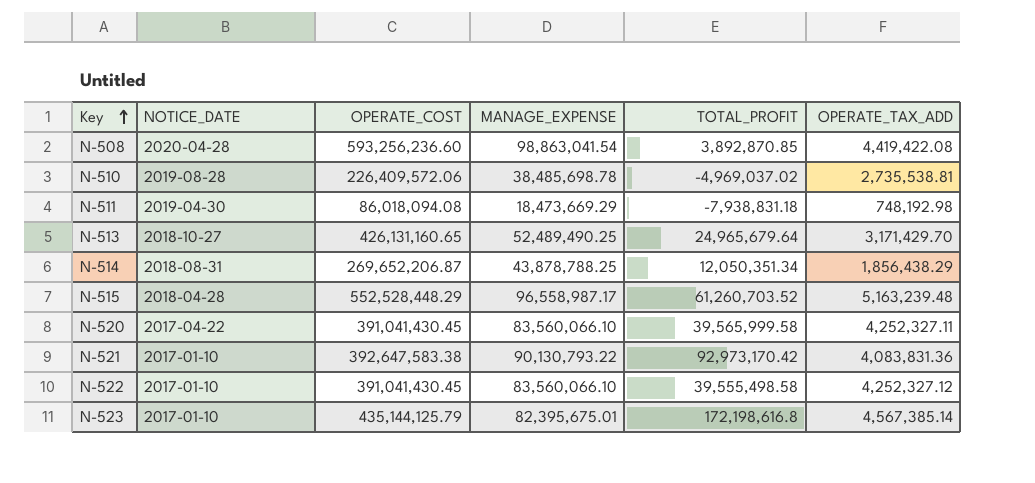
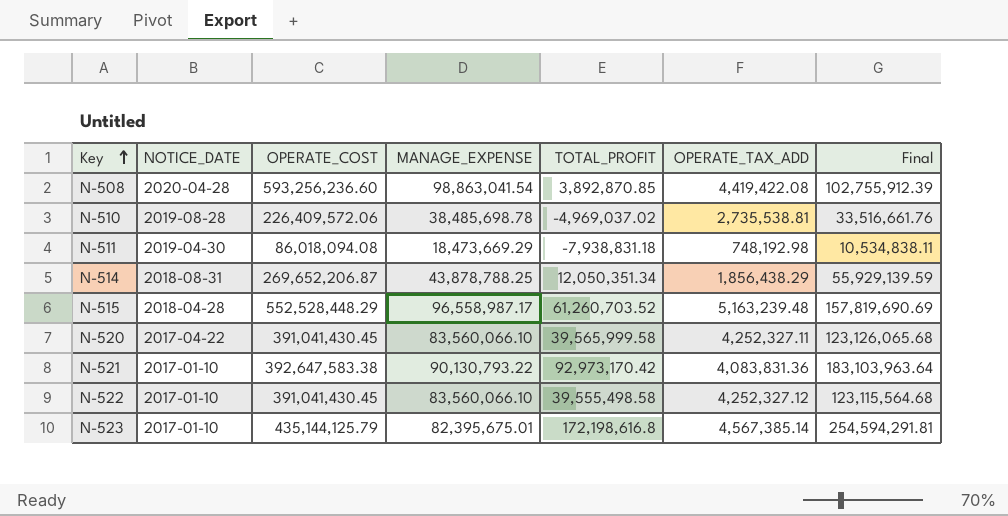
column Final | formula: none -> [MANAGE_EXPENSE] + [TOTAL_PROFIT]
row N-513: 2018-10-27 | 426,131,160.65 | 52,489,490.25 | 24,965,679.64 | 3,171,429.70 -> none

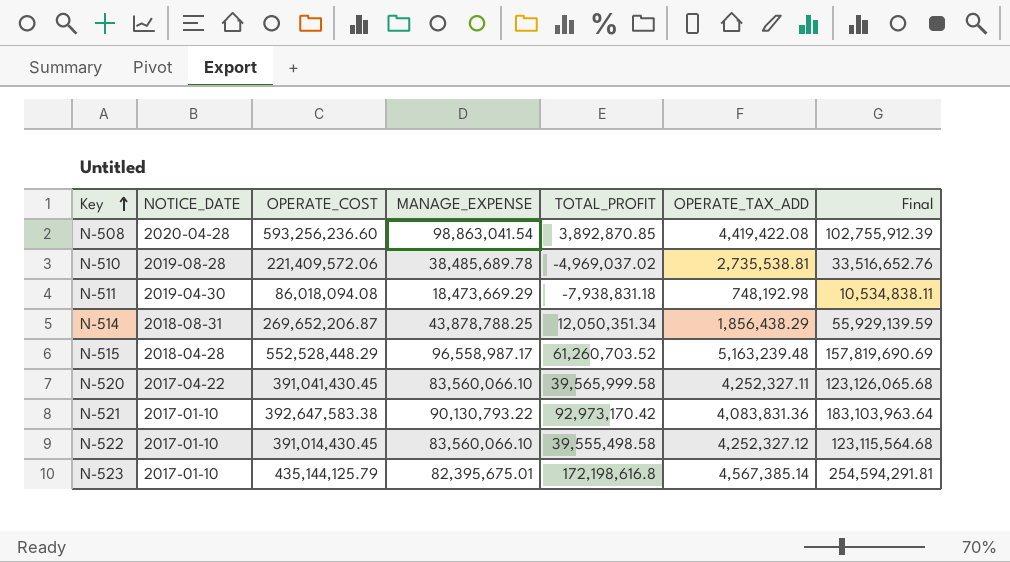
N-510 | OPERATE_COST: 226,409,572.06 -> 221,409,572.06
N-510 | MANAGE_EXPENSE: 38,485,698.78 -> 38,485,689.78
N-510 | Final: 33,516,661.76 -> 33,516,652.76
N-522 | OPERATE_COST: 391,041,430.45 -> 391,014,430.45

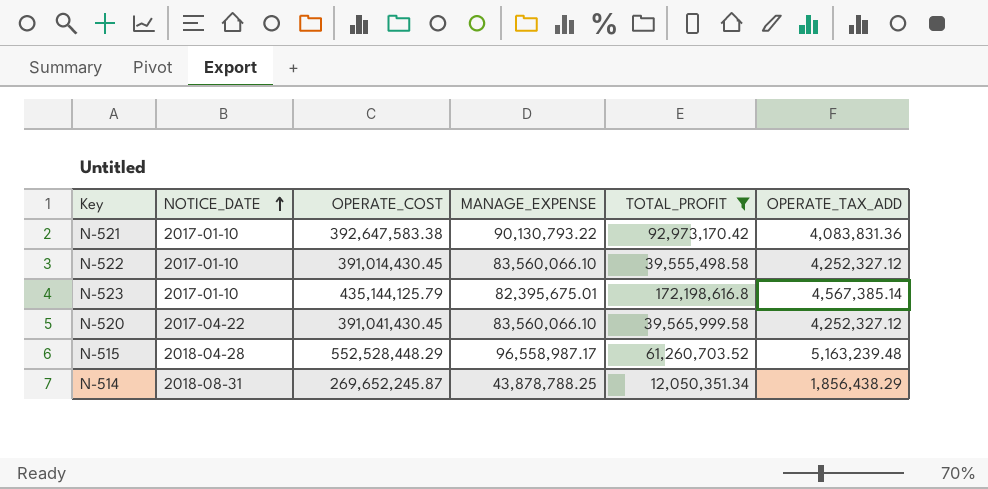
filter: none -> TOTAL_PROFIT >= 12,050,351.34
row order: Key ascending -> NOTICE_DATE ascending
column Final | formula: [MANAGE_EXPENSE] + [TOTAL_PROFIT] -> none
N-520 | OPERATE_TAX_ADD: 4,252,327.11 -> 4,252,327.12
N-514 | OPERATE_COST: 269,652,206.87 -> 269,652,245.87

